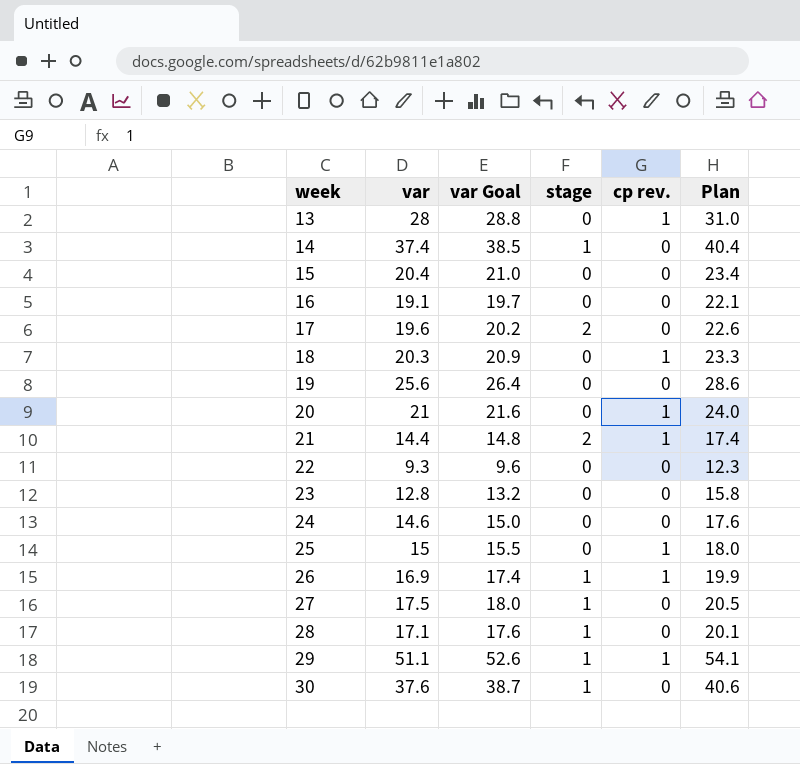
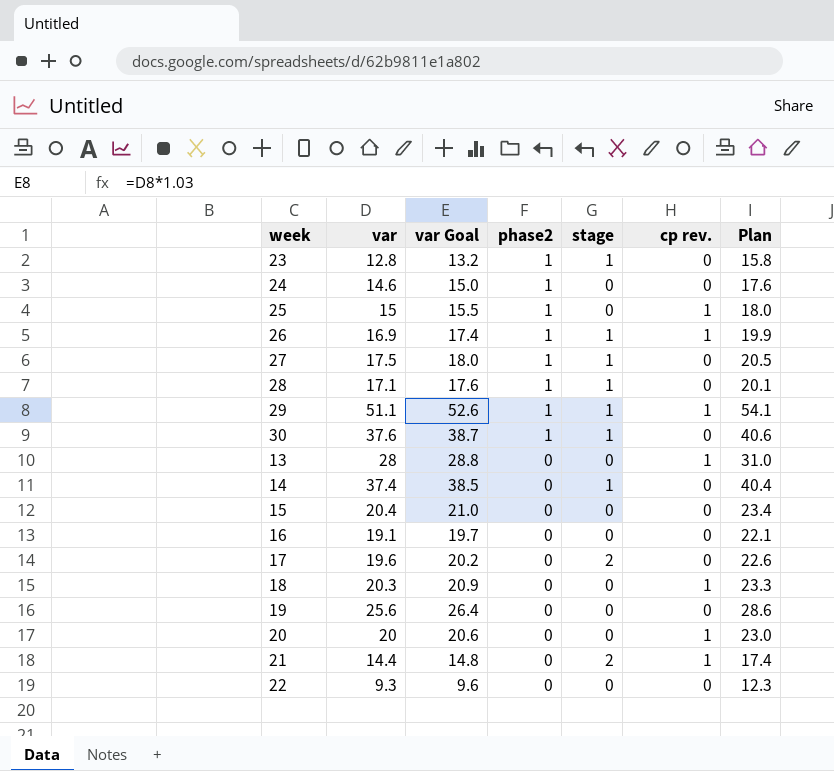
row order: week ascending -> phase2 descending
column phase2 | position: none -> 4
23 | stage: 0 -> 1
20 | var: 21 -> 20
20 | var Goal: 21.6 -> 20.6
20 | Plan: 24.0 -> 23.0

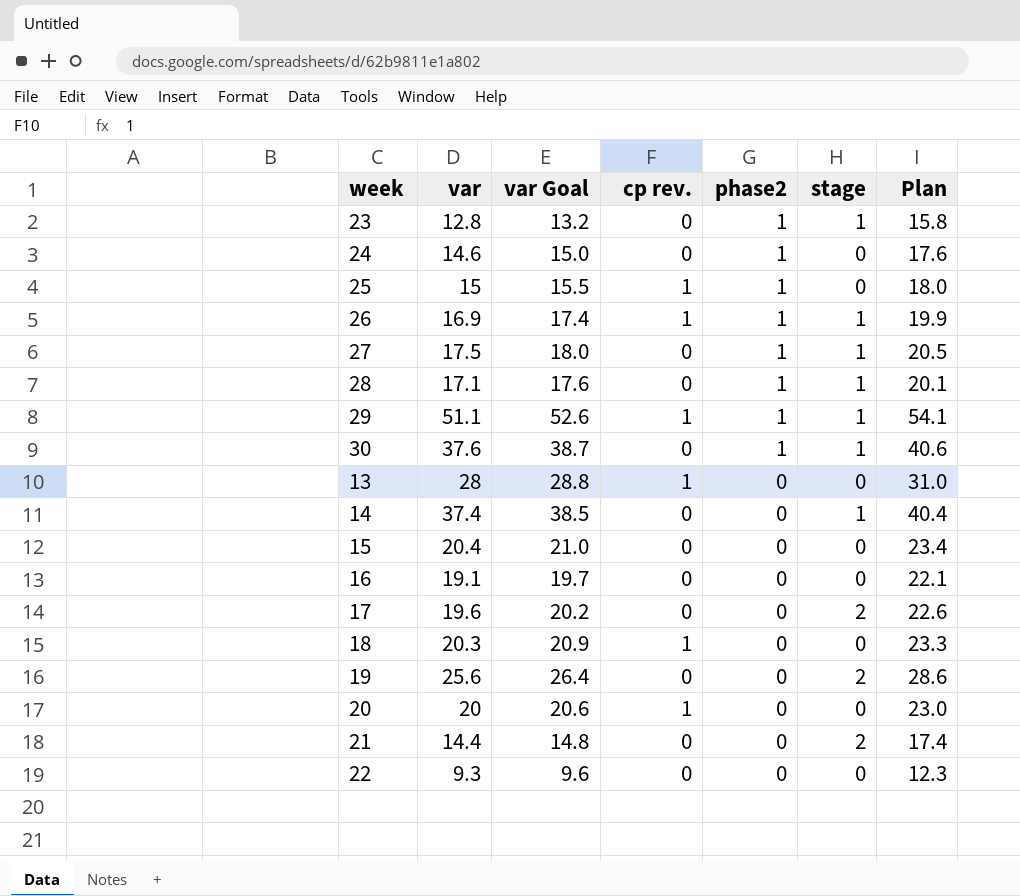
column cp rev. | position: 6 -> 4
19 | stage: 0 -> 2
21 | cp rev.: 1 -> 0

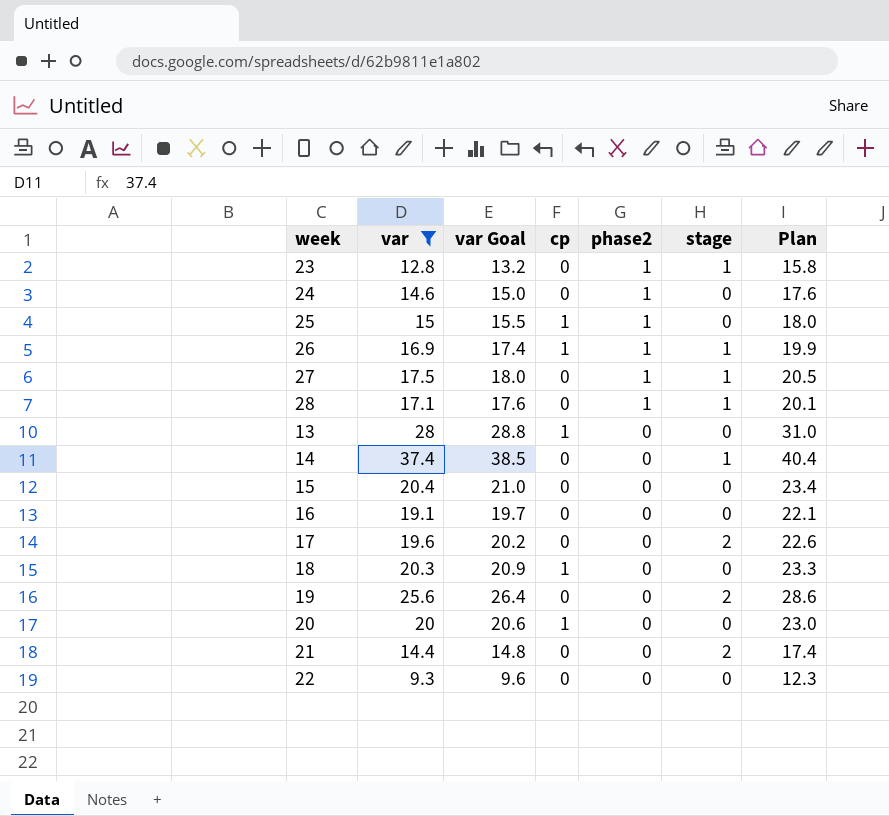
filter: none -> var <= 37.4
column name: cp rev. -> cp

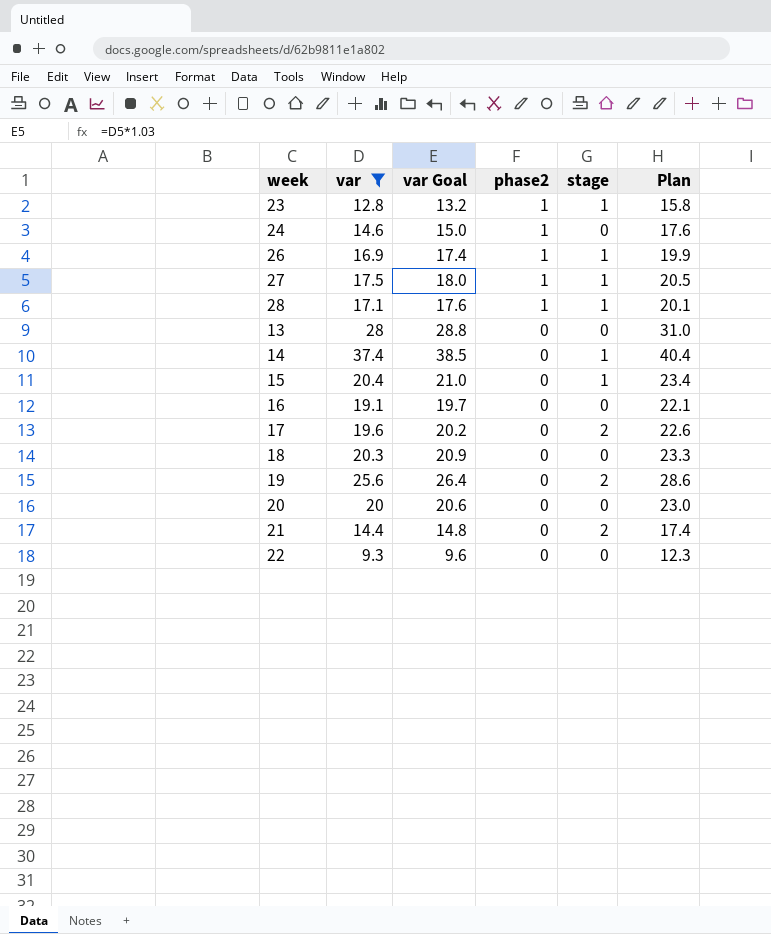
column cp | position: 4 -> none
row 25: 15 | 15.5 | 1 | 1 | 0 | 18.0 -> none
15 | stage: 0 -> 1

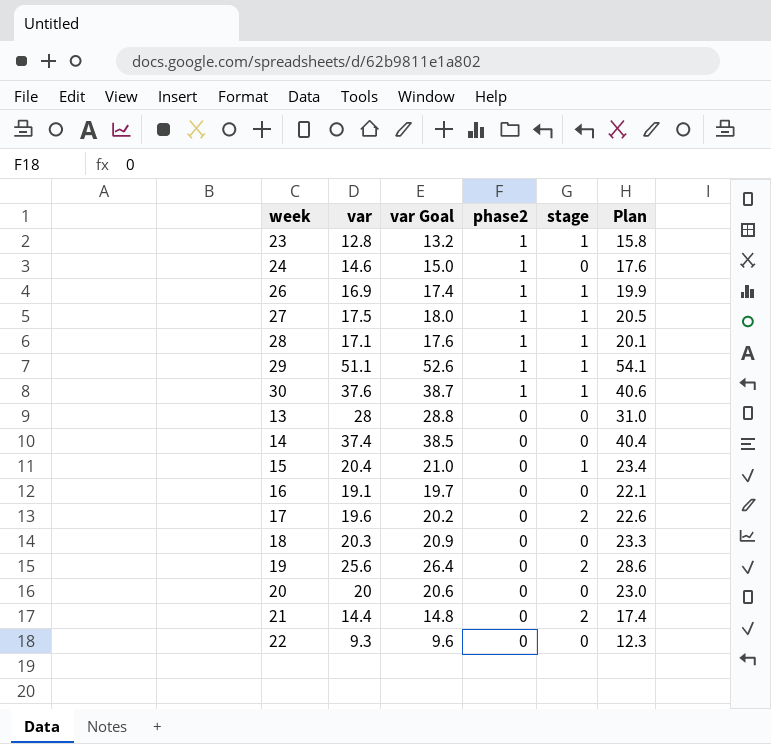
filter: var <= 37.4 -> none
14 | stage: 1 -> 0

